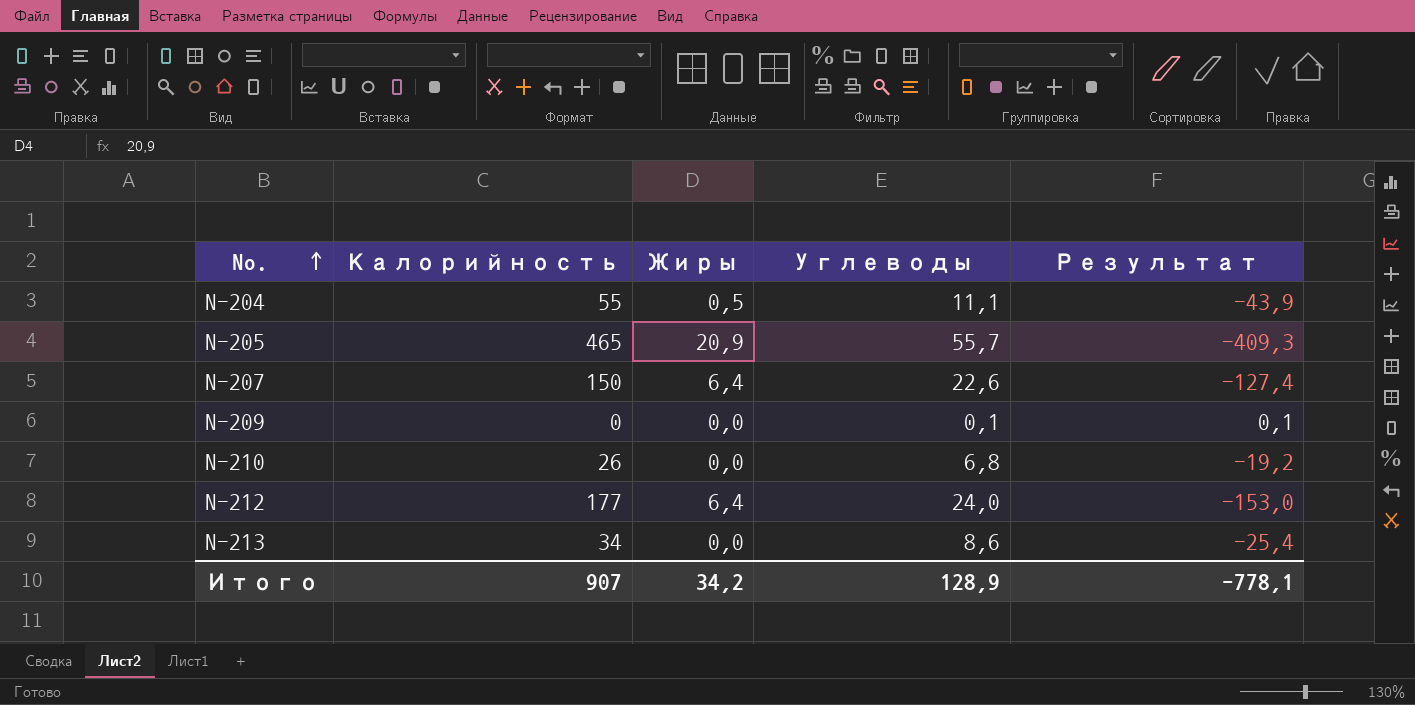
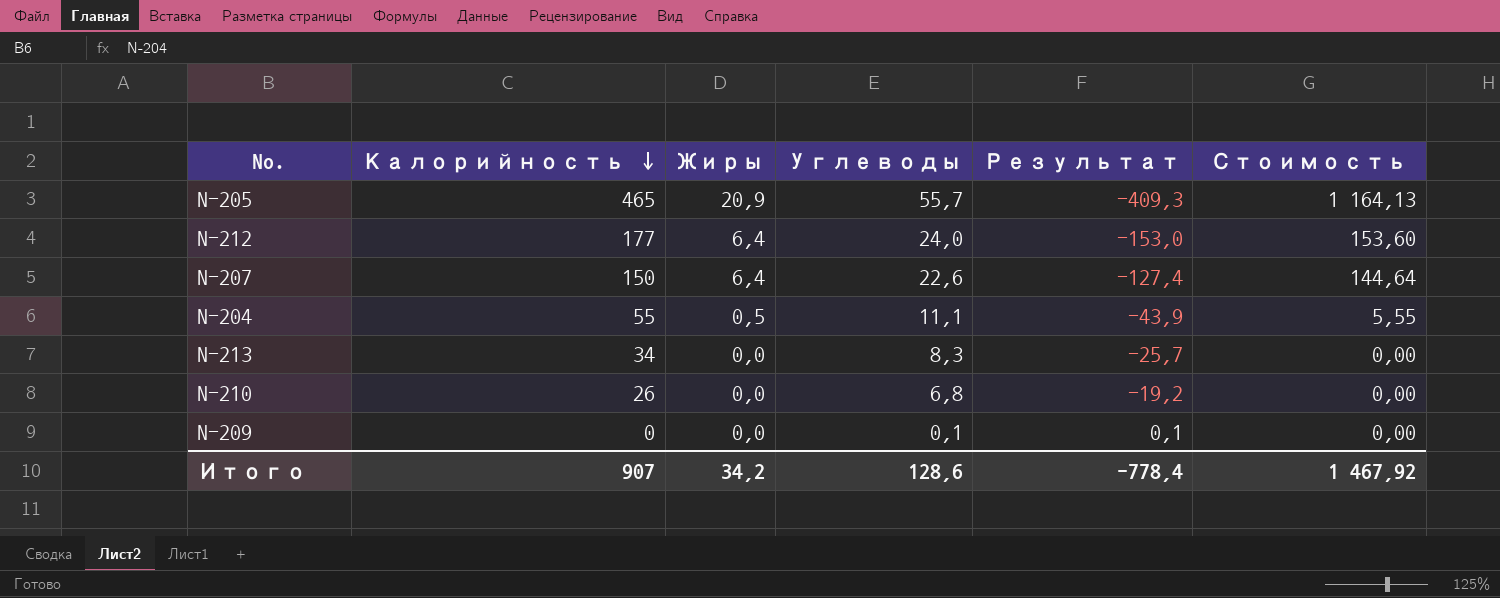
row order: No. ascending -> Калорийность descending
column Стоимость | formula: none -> [Жиры] * [Углеводы]
N-213 | Углеводы: 8,6 -> 8,3
N-213 | Результат: -25,4 -> -25,7
Итого | Углеводы: 128,9 -> 128,6
Итого | Результат: -778,1 -> -778,4

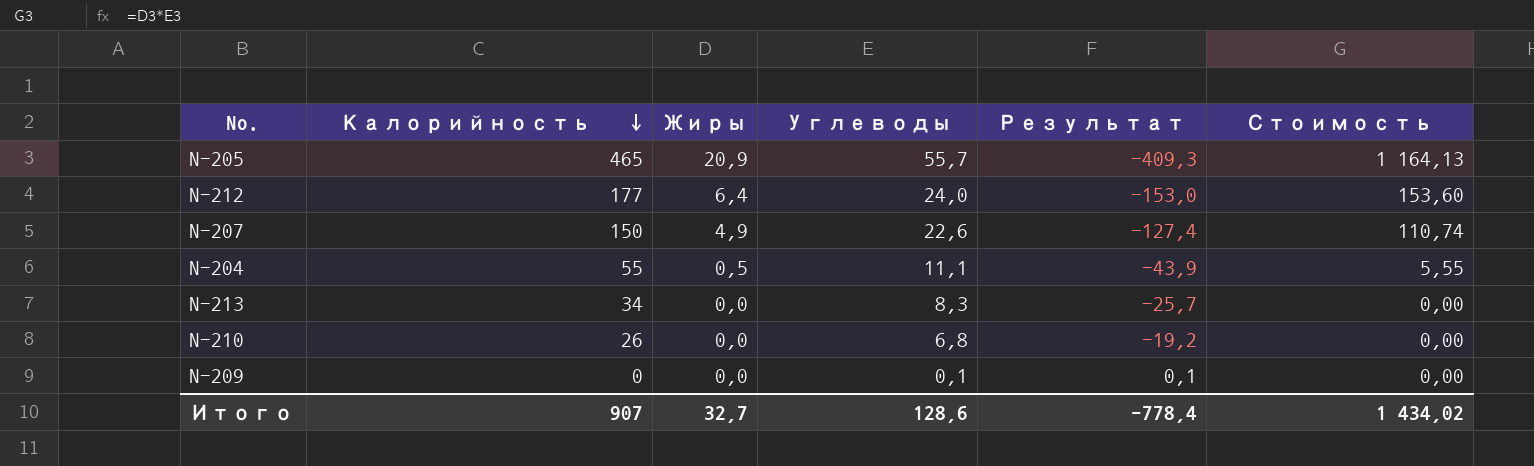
N-207 | Жиры: 6,4 -> 4,9
N-207 | Стоимость: 144,64 -> 110,74
Итого | Жиры: 34,2 -> 32,7
Итого | Стоимость: 1 467,92 -> 1 434,02

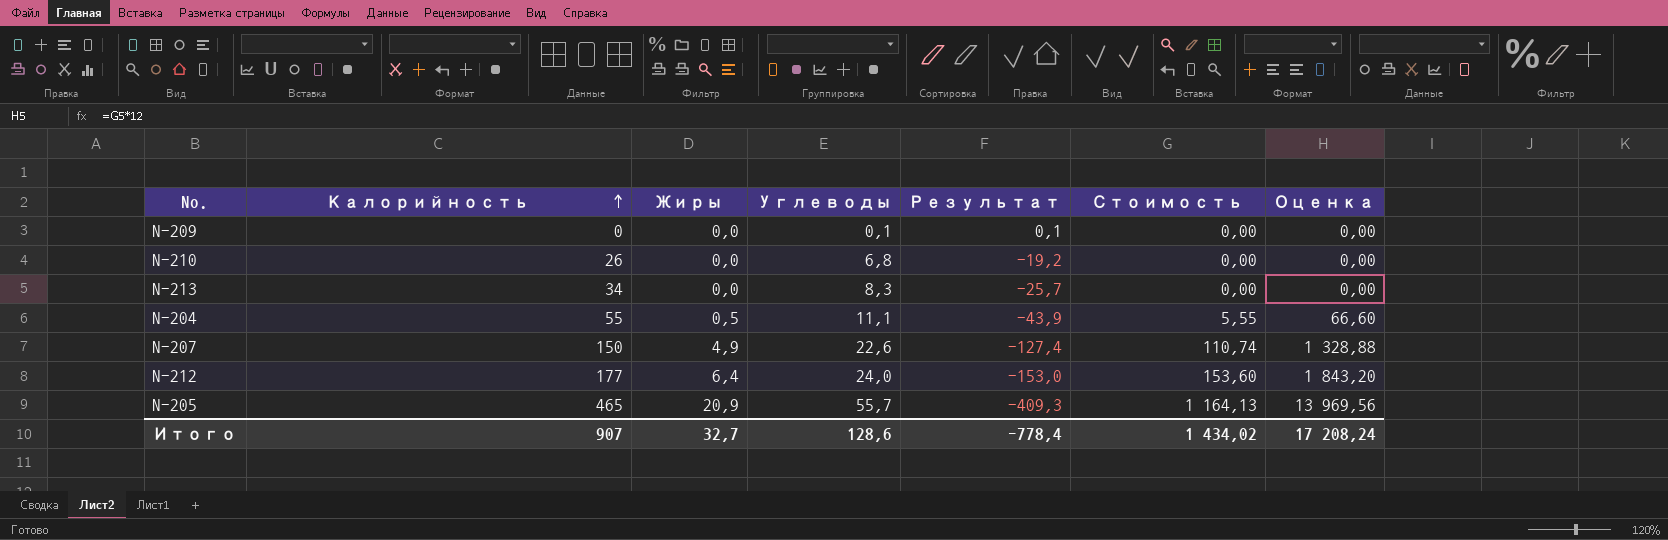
row order: Калорийность descending -> Калорийность ascending
column Оценка | formula: none -> [Стоимость] * 12

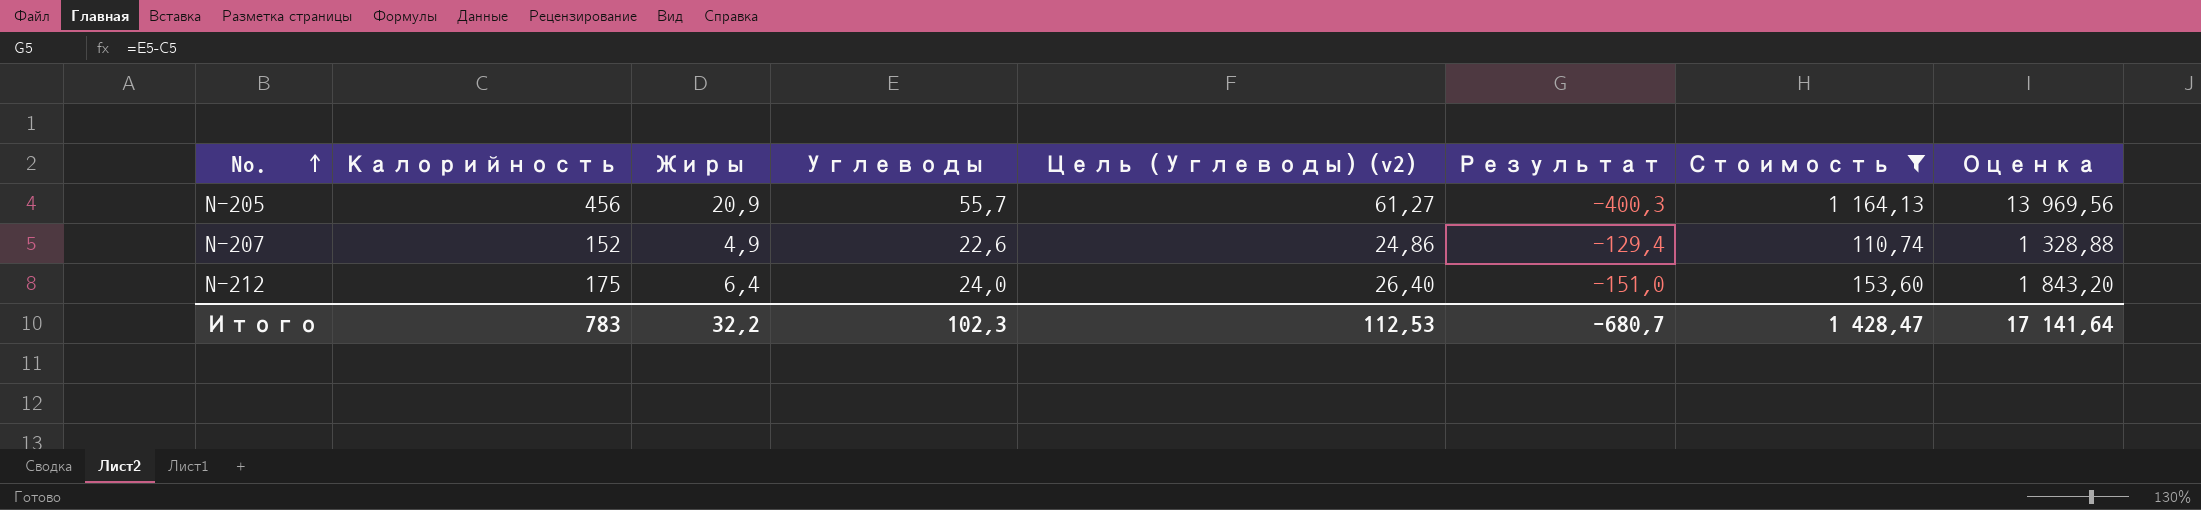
filter: none -> Стоимость >= 110,74
row order: Калорийность ascending -> No. ascending
column Цель (Углеводы) (v2) | formula: none -> [Углеводы] * 1,1
N-205 | Калорийность: 465 -> 456
N-205 | Результат: -409,3 -> -400,3
N-207 | Калорийность: 150 -> 152
N-207 | Результат: -127,4 -> -129,4
N-212 | Калорийность: 177 -> 175
N-212 | Результат: -153,0 -> -151,0
Итого | Калорийность: 907 -> 783
Итого | Жиры: 32,7 -> 32,2
Итого | Углеводы: 128,6 -> 102,3
Итого | Результат: -778,4 -> -680,7
Итого | Стоимость: 1 434,02 -> 1 428,47
Итого | Оценка: 17 208,24 -> 17 141,64

